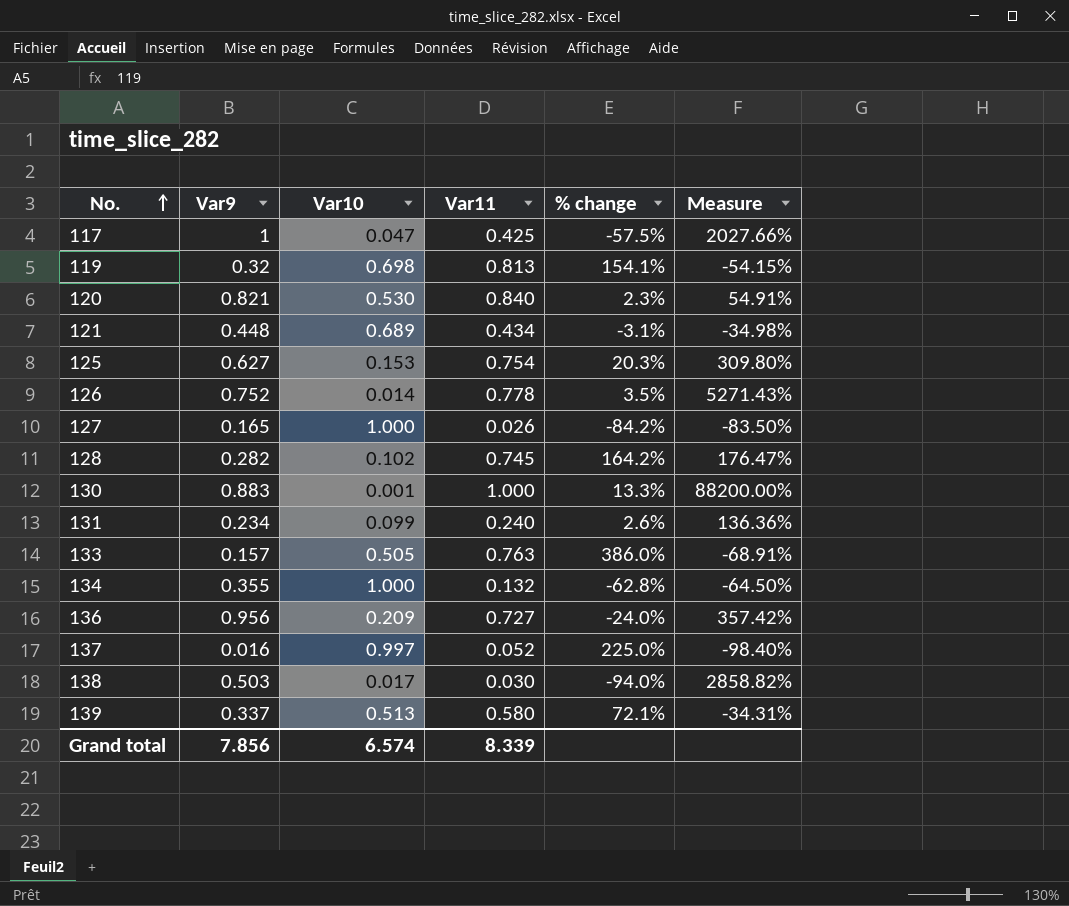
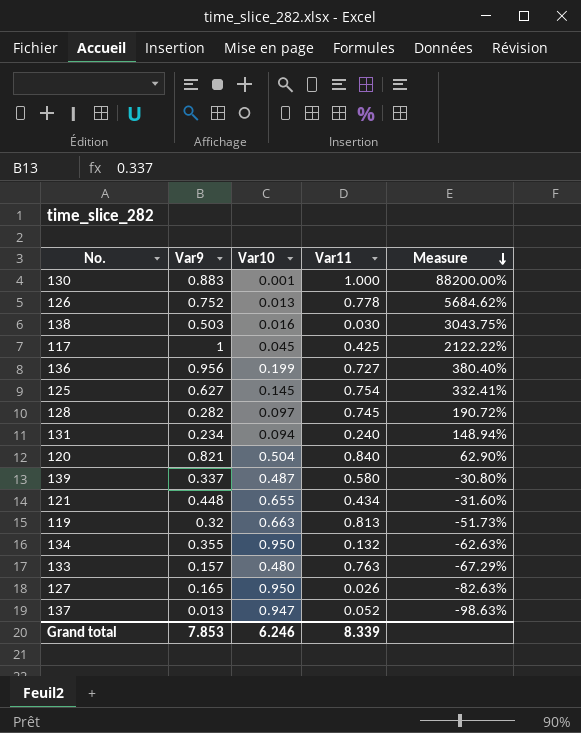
row order: No. ascending -> Measure descending
column % change | formula: ([Var11] - [Var9]) / [Var9] -> none
126 | Var10: 0.014 -> 0.013
126 | Measure: 5271.43% -> 5684.62%
138 | Var10: 0.017 -> 0.016
138 | Measure: 2858.82% -> 3043.75%
117 | Var10: 0.047 -> 0.045
117 | Measure: 2027.66% -> 2122.22%
136 | Var10: 0.209 -> 0.199
136 | Measure: 357.42% -> 380.40%
125 | Var10: 0.153 -> 0.145
125 | Measure: 309.80% -> 332.41%
128 | Var10: 0.102 -> 0.097
128 | Measure: 176.47% -> 190.72%
131 | Var10: 0.099 -> 0.094
131 | Measure: 136.36% -> 148.94%
120 | Var10: 0.530 -> 0.504
120 | Measure: 54.91% -> 62.90%
139 | Var10: 0.513 -> 0.487
139 | Measure: -34.31% -> -30.80%
121 | Var10: 0.689 -> 0.655
121 | Measure: -34.98% -> -31.60%
119 | Var10: 0.698 -> 0.663
119 | Measure: -54.15% -> -51.73%
134 | Var10: 1.000 -> 0.950
134 | Measure: -64.50% -> -62.63%
133 | Var10: 0.505 -> 0.480
133 | Measure: -68.91% -> -67.29%
127 | Var10: 1.000 -> 0.950
127 | Measure: -83.50% -> -82.63%
137 | Var9: 0.016 -> 0.013
137 | Var10: 0.997 -> 0.947
137 | Measure: -98.40% -> -98.63%
Grand total | Var9: 7.856 -> 7.853
Grand total | Var10: 6.574 -> 6.246

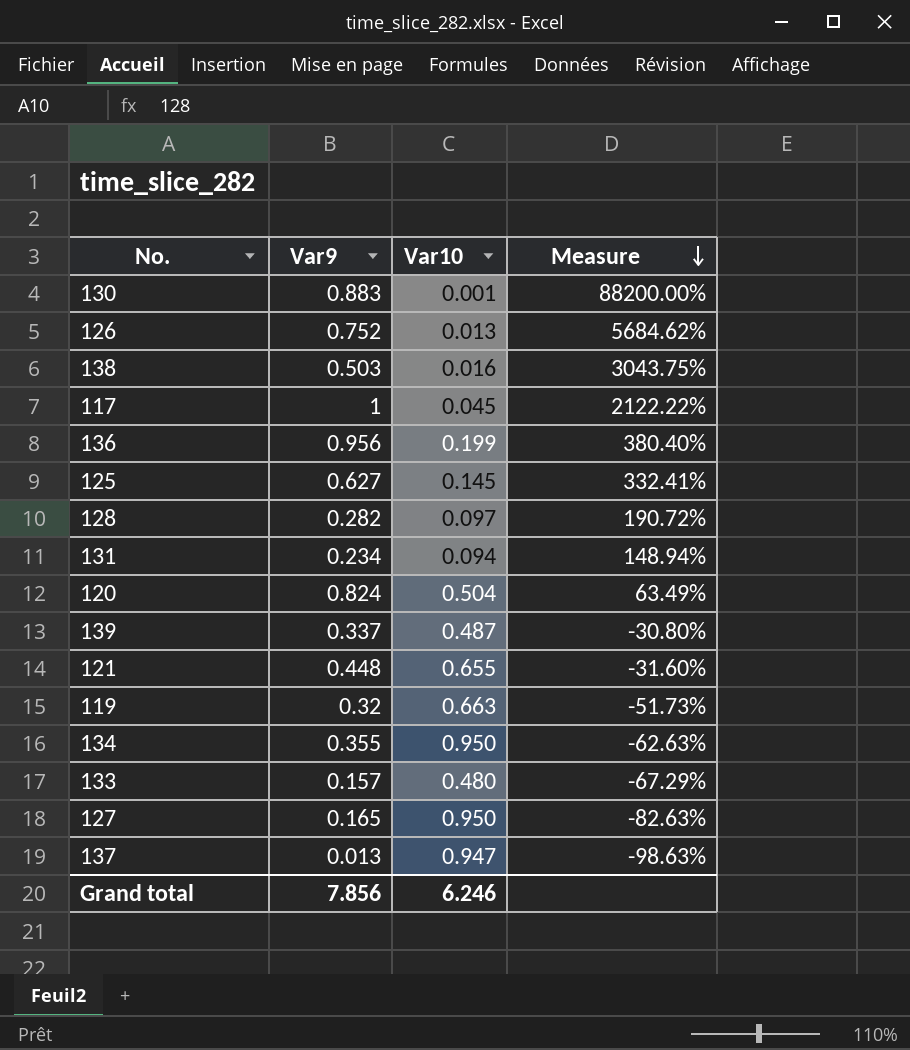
column Var11 | position: 4 -> none
120 | Var9: 0.821 -> 0.824
120 | Measure: 62.90% -> 63.49%
Grand total | Var9: 7.853 -> 7.856

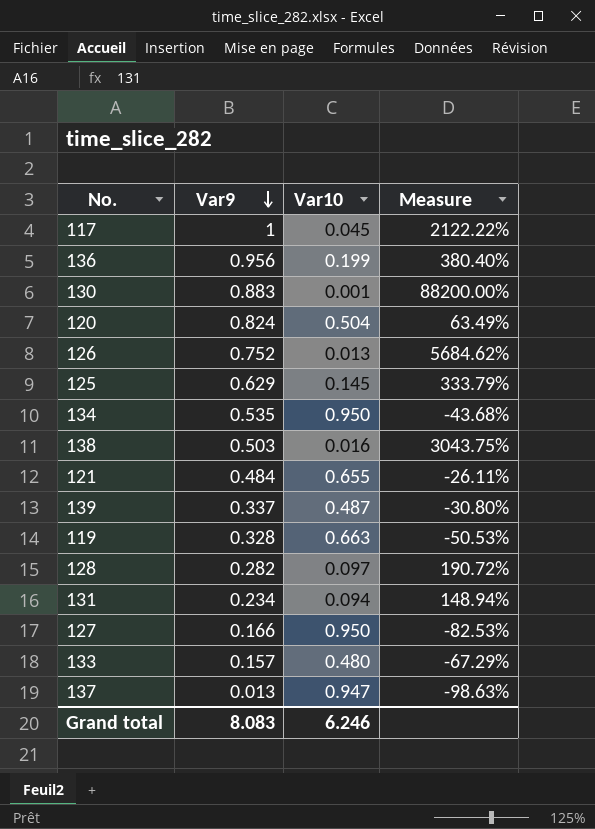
row order: Measure descending -> Var9 descending
125 | Var9: 0.627 -> 0.629
125 | Measure: 332.41% -> 333.79%
134 | Var9: 0.355 -> 0.535
134 | Measure: -62.63% -> -43.68%
121 | Var9: 0.448 -> 0.484
121 | Measure: -31.60% -> -26.11%
119 | Var9: 0.32 -> 0.328
119 | Measure: -51.73% -> -50.53%
127 | Var9: 0.165 -> 0.166
127 | Measure: -82.63% -> -82.53%
Grand total | Var9: 7.856 -> 8.083

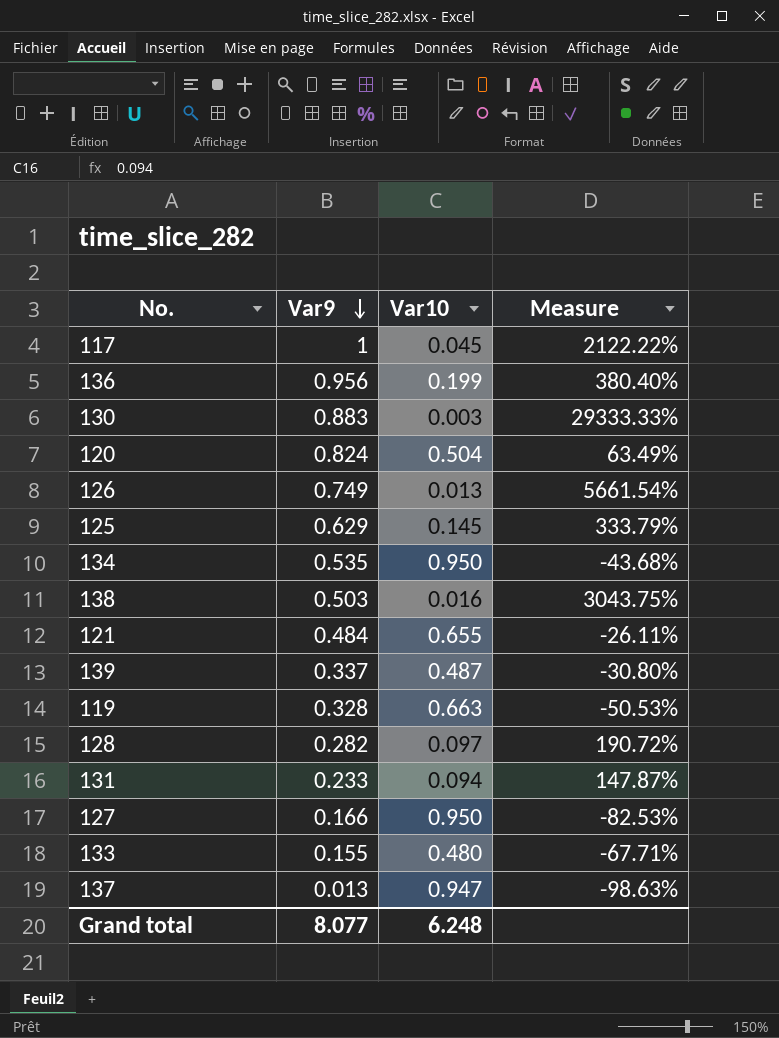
130 | Var10: 0.001 -> 0.003
130 | Measure: 88200.00% -> 29333.33%
126 | Var9: 0.752 -> 0.749
126 | Measure: 5684.62% -> 5661.54%
131 | Var9: 0.234 -> 0.233
131 | Measure: 148.94% -> 147.87%
133 | Var9: 0.157 -> 0.155
133 | Measure: -67.29% -> -67.71%
Grand total | Var9: 8.083 -> 8.077
Grand total | Var10: 6.246 -> 6.248

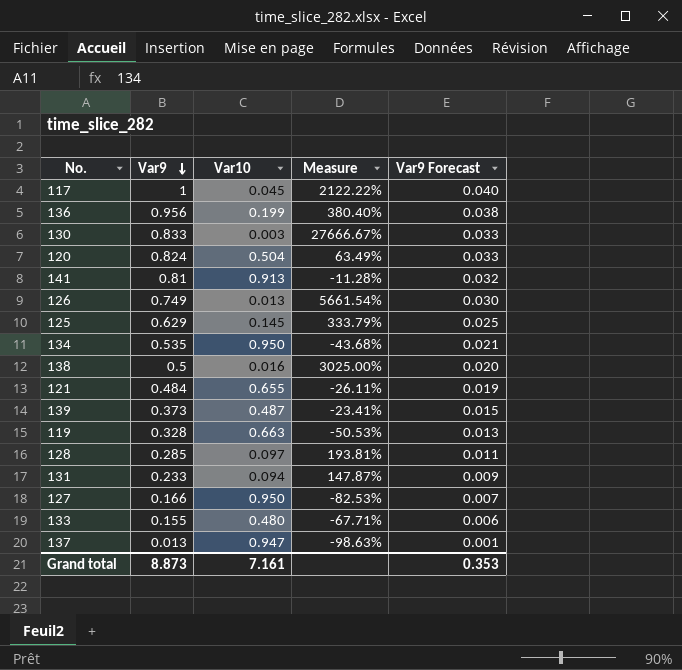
column Var9 Forecast | formula: none -> [Var9] * 0.04
130 | Var9: 0.883 -> 0.833
130 | Measure: 29333.33% -> 27666.67%
row 141: none -> 0.81 | 0.913 | -11.28% | 0.032
138 | Var9: 0.503 -> 0.5
138 | Measure: 3043.75% -> 3025.00%
139 | Var9: 0.337 -> 0.373
139 | Measure: -30.80% -> -23.41%
128 | Var9: 0.282 -> 0.285
128 | Measure: 190.72% -> 193.81%
Grand total | Var9: 8.077 -> 8.873
Grand total | Var10: 6.248 -> 7.161

